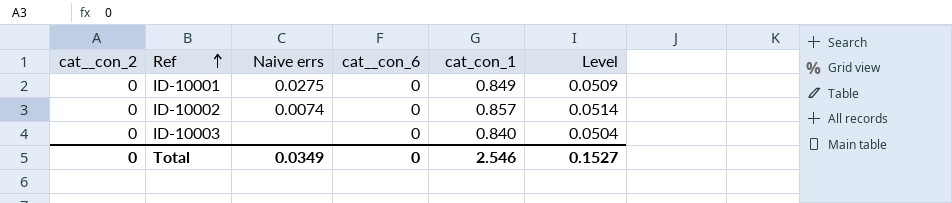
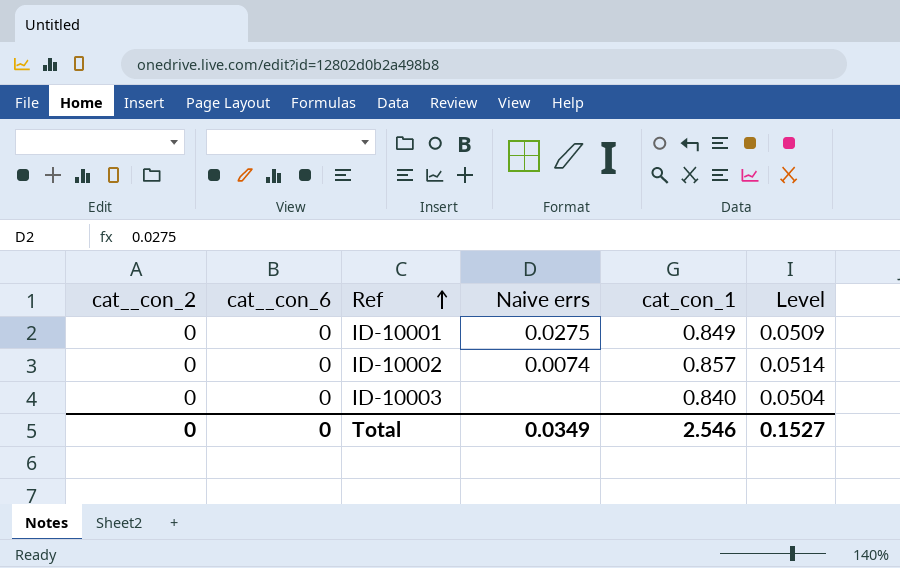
column cat__con_6 | position: 4 -> 2

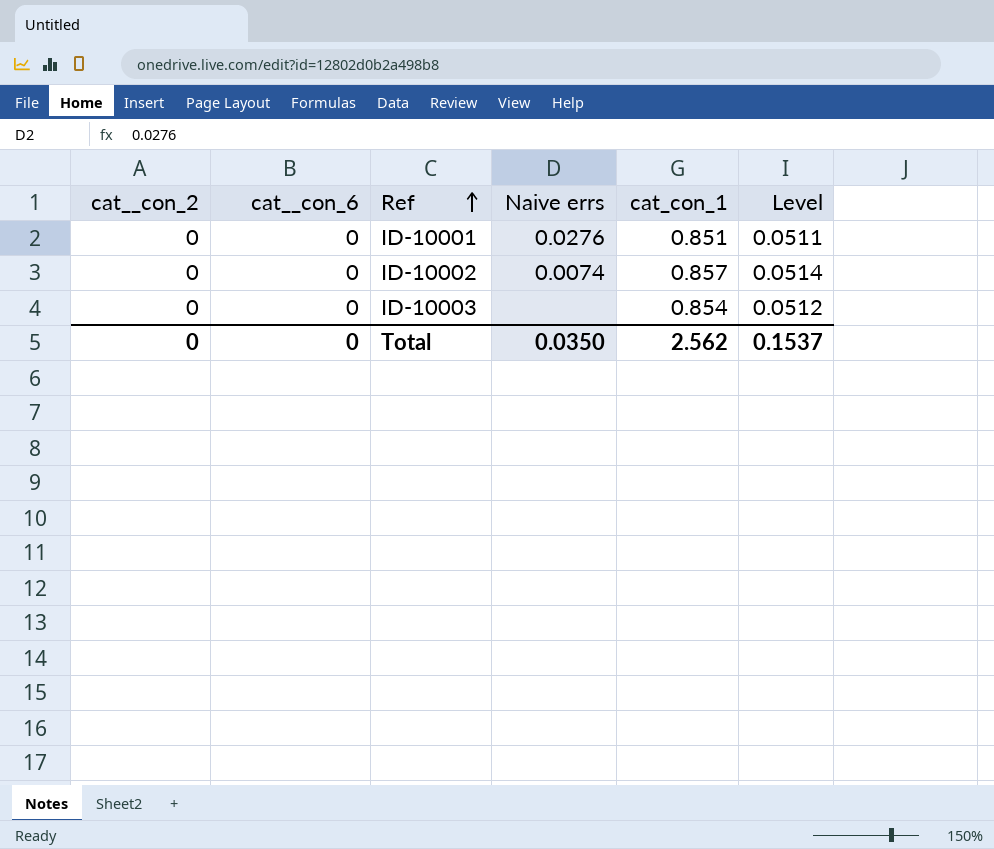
ID-10001 | Naive errs: 0.0275 -> 0.0276
ID-10001 | cat_con_1: 0.849 -> 0.851
ID-10001 | Level: 0.0509 -> 0.0511
ID-10003 | cat_con_1: 0.840 -> 0.854
ID-10003 | Level: 0.0504 -> 0.0512
Total | Naive errs: 0.0349 -> 0.0350
Total | cat_con_1: 2.546 -> 2.562
Total | Level: 0.1527 -> 0.1537

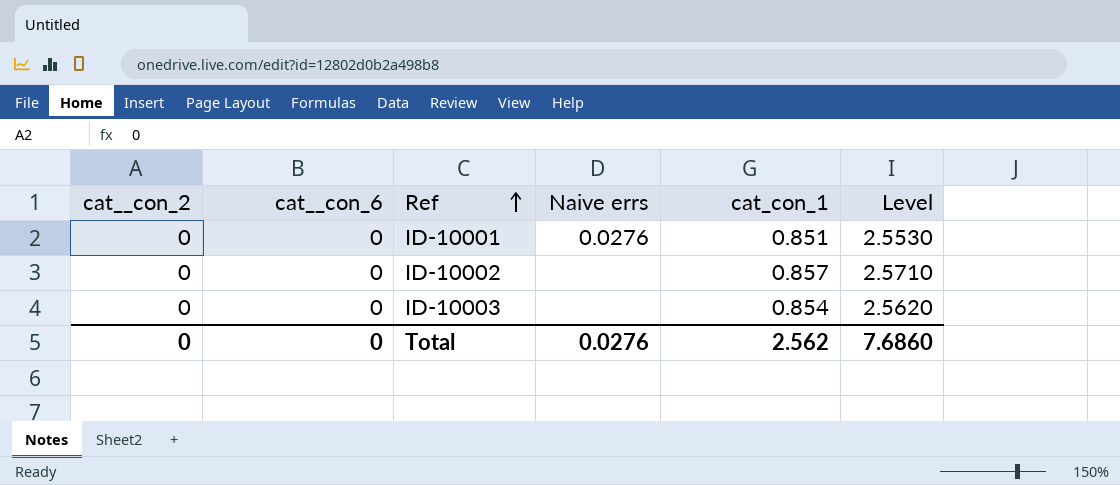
column Level | formula: [cat_con_1] * 0.06 -> [cat_con_1] * 3
ID-10002 | Naive errs: 0.0074 -> none
Total | Naive errs: 0.0350 -> 0.0276
Total | Level: 0.1537 -> 7.6860

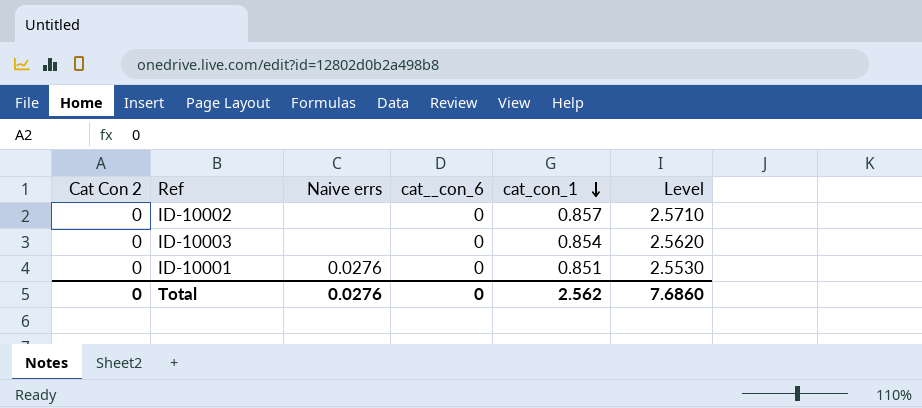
row order: Ref ascending -> cat_con_1 descending
column name: cat__con_2 -> Cat Con 2
column cat__con_6 | position: 2 -> 4

